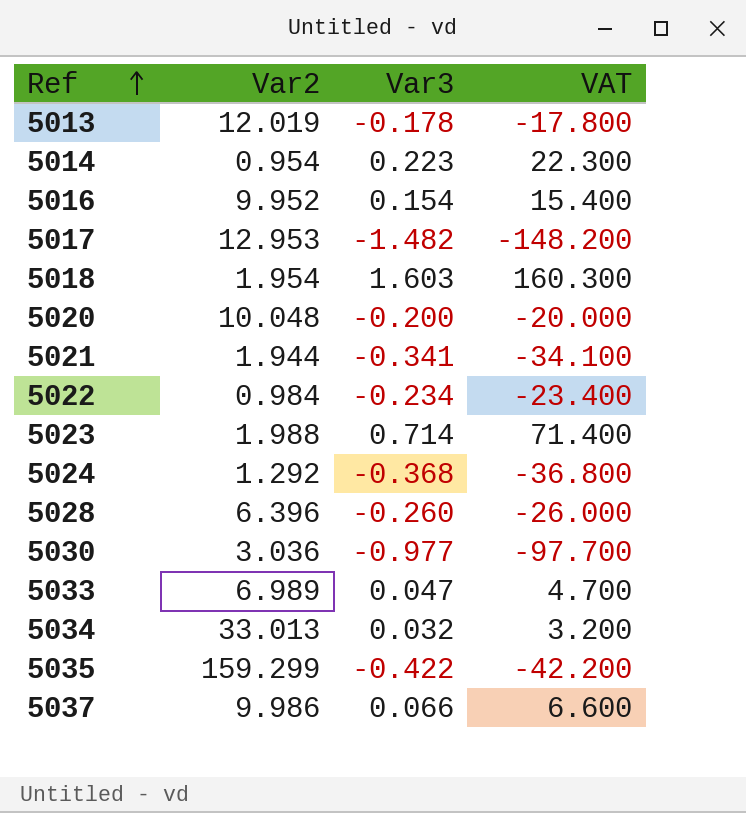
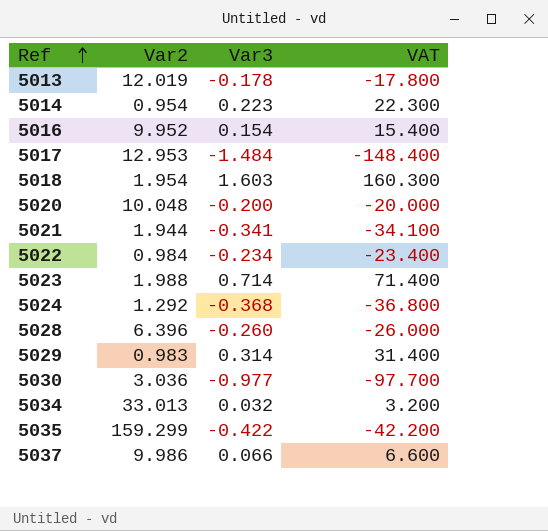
row 5033: 6.989 | 0.047 | 4.700 -> none
5017 | Var3: -1.482 -> -1.484
5017 | VAT: -148.200 -> -148.400
row 5029: none -> 0.983 | 0.314 | 31.400

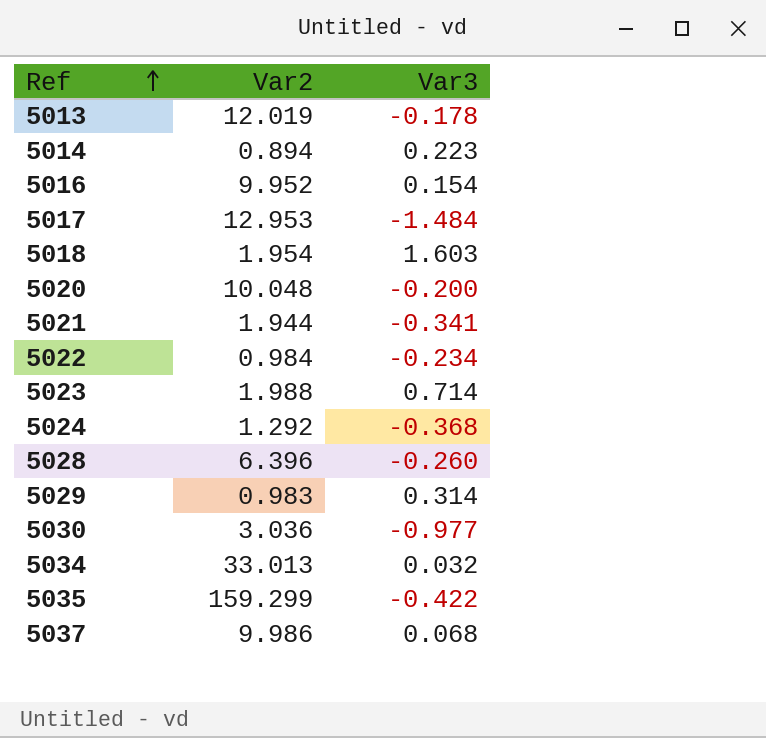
column VAT | formula: [Var3] * 100 -> none
5014 | Var2: 0.954 -> 0.894
5037 | Var3: 0.066 -> 0.068

